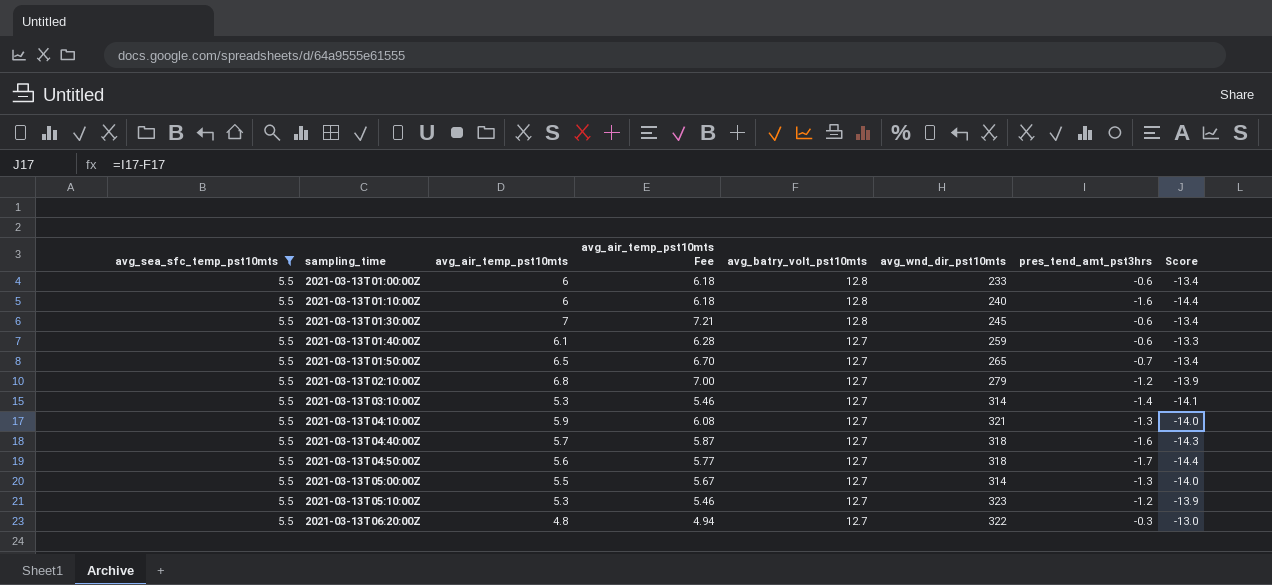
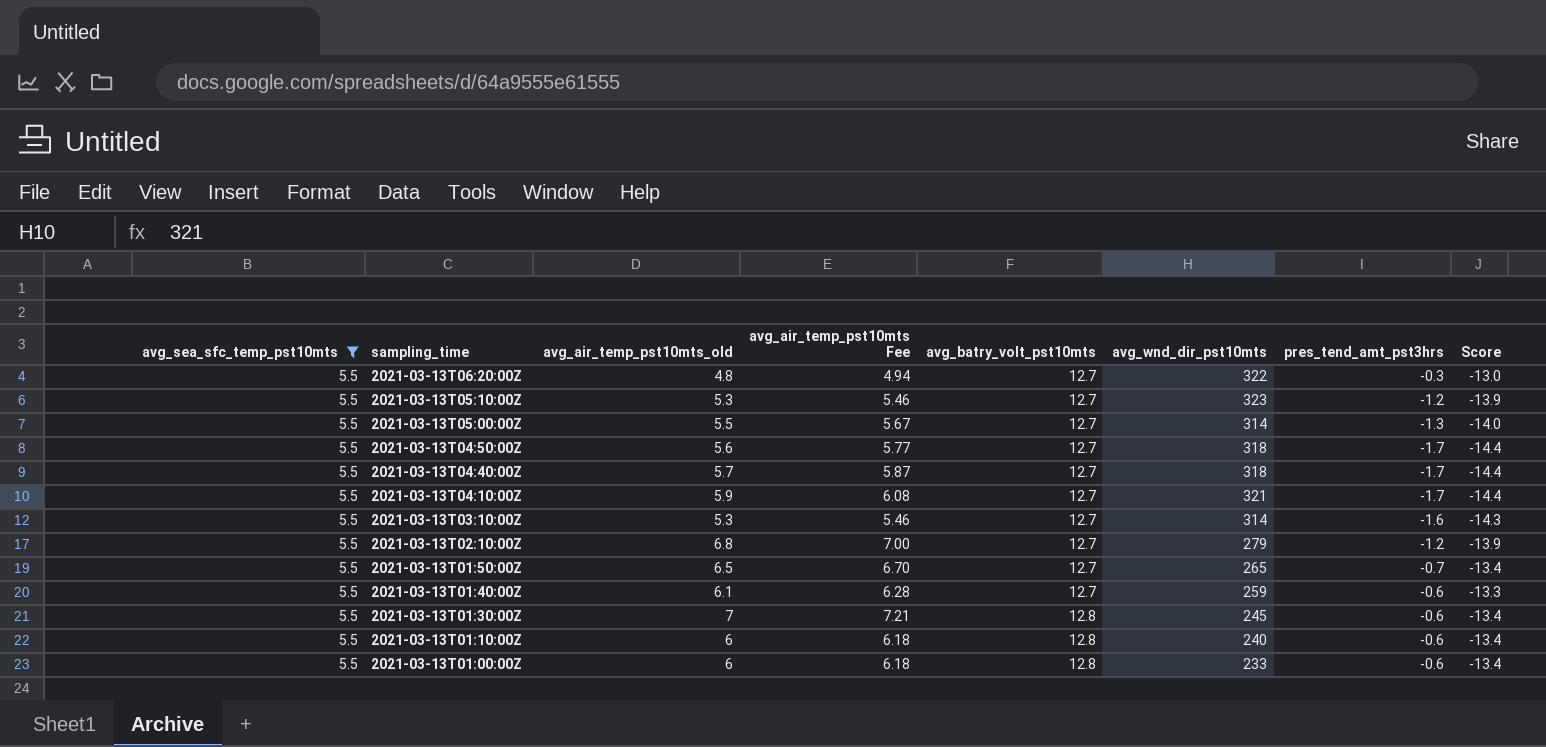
row order: sampling_time ascending -> sampling_time descending
column name: avg_air_temp_pst10mts -> avg_air_temp_pst10mts_old
2021-03-13T04:40:00Z | pres_tend_amt_pst3hrs: -1.6 -> -1.7
2021-03-13T04:40:00Z | Score: -14.3 -> -14.4
2021-03-13T04:10:00Z | pres_tend_amt_pst3hrs: -1.3 -> -1.7
2021-03-13T04:10:00Z | Score: -14.0 -> -14.4
2021-03-13T03:10:00Z | pres_tend_amt_pst3hrs: -1.4 -> -1.6
2021-03-13T03:10:00Z | Score: -14.1 -> -14.3
2021-03-13T01:10:00Z | pres_tend_amt_pst3hrs: -1.6 -> -0.6
2021-03-13T01:10:00Z | Score: -14.4 -> -13.4

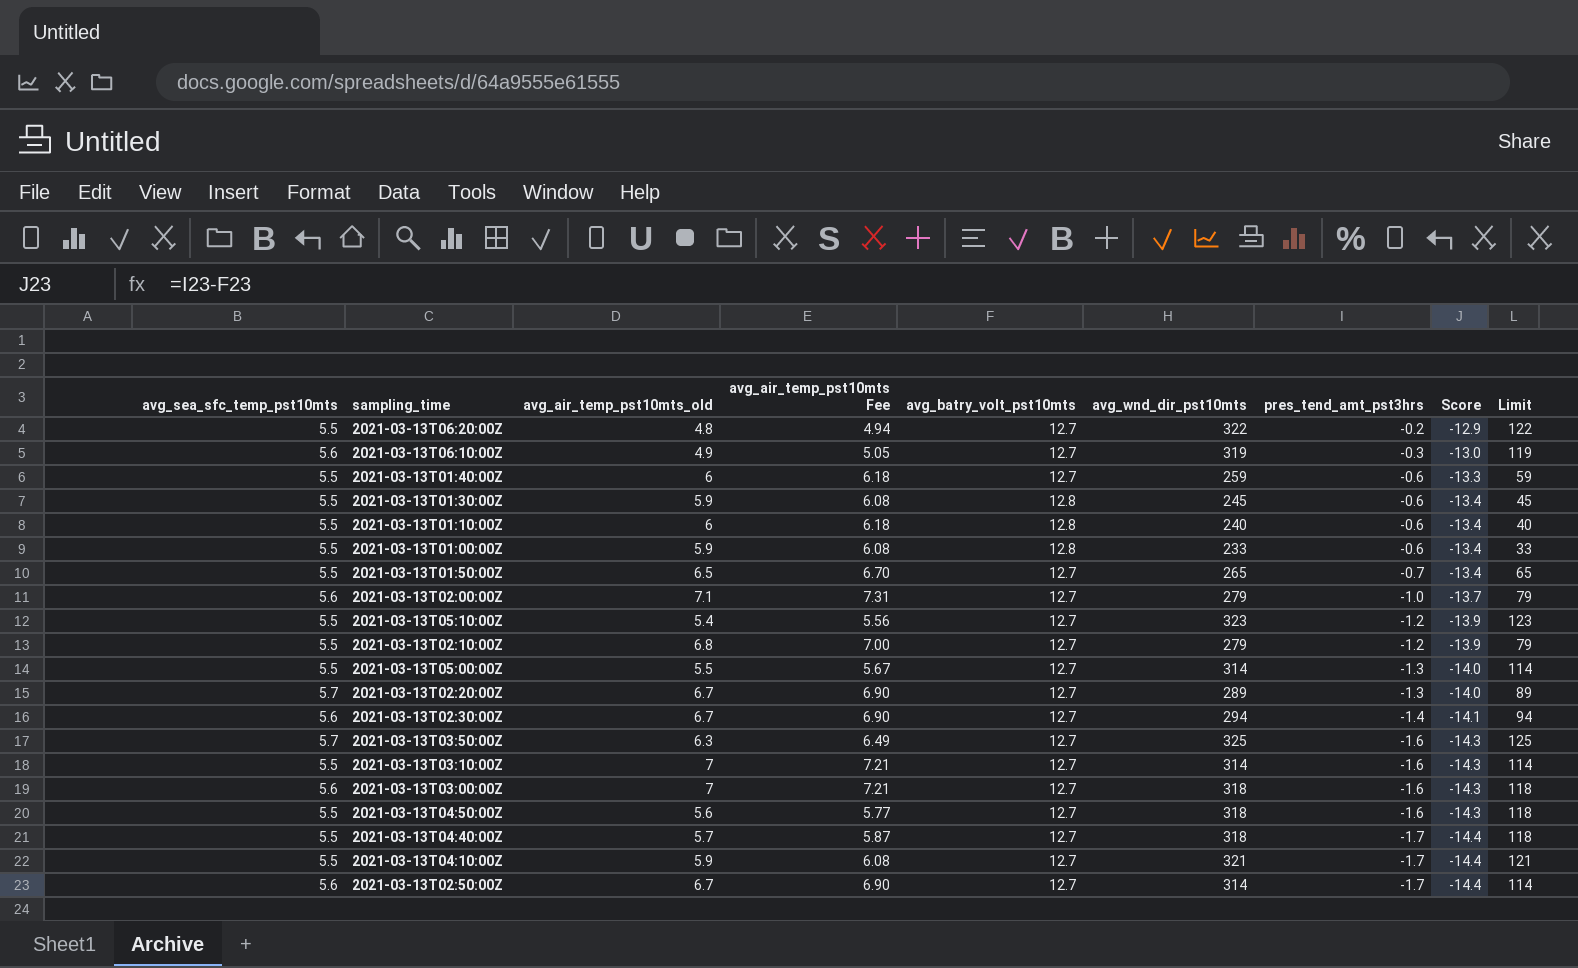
filter: avg_sea_sfc_temp_pst10mts = 5.5 -> none
row order: sampling_time descending -> pres_tend_amt_pst3hrs descending
column Limit | formula: none -> [avg_wnd_dir_pst10mts] - 200
2021-03-13T06:20:00Z | pres_tend_amt_pst3hrs: -0.3 -> -0.2
2021-03-13T06:20:00Z | Score: -13.0 -> -12.9
2021-03-13T01:40:00Z | avg_air_temp_pst10mts_old: 6.1 -> 6
2021-03-13T01:40:00Z | avg_air_temp_pst10mts Fee: 6.28 -> 6.18
2021-03-13T01:30:00Z | avg_air_temp_pst10mts_old: 7 -> 5.9
2021-03-13T01:30:00Z | avg_air_temp_pst10mts Fee: 7.21 -> 6.08
2021-03-13T01:00:00Z | avg_air_temp_pst10mts_old: 6 -> 5.9
2021-03-13T01:00:00Z | avg_air_temp_pst10mts Fee: 6.18 -> 6.08
2021-03-13T05:10:00Z | avg_air_temp_pst10mts_old: 5.3 -> 5.4
2021-03-13T05:10:00Z | avg_air_temp_pst10mts Fee: 5.46 -> 5.56
2021-03-13T03:10:00Z | avg_air_temp_pst10mts_old: 5.3 -> 7
2021-03-13T03:10:00Z | avg_air_temp_pst10mts Fee: 5.46 -> 7.21
2021-03-13T04:50:00Z | pres_tend_amt_pst3hrs: -1.7 -> -1.6
2021-03-13T04:50:00Z | Score: -14.4 -> -14.3

